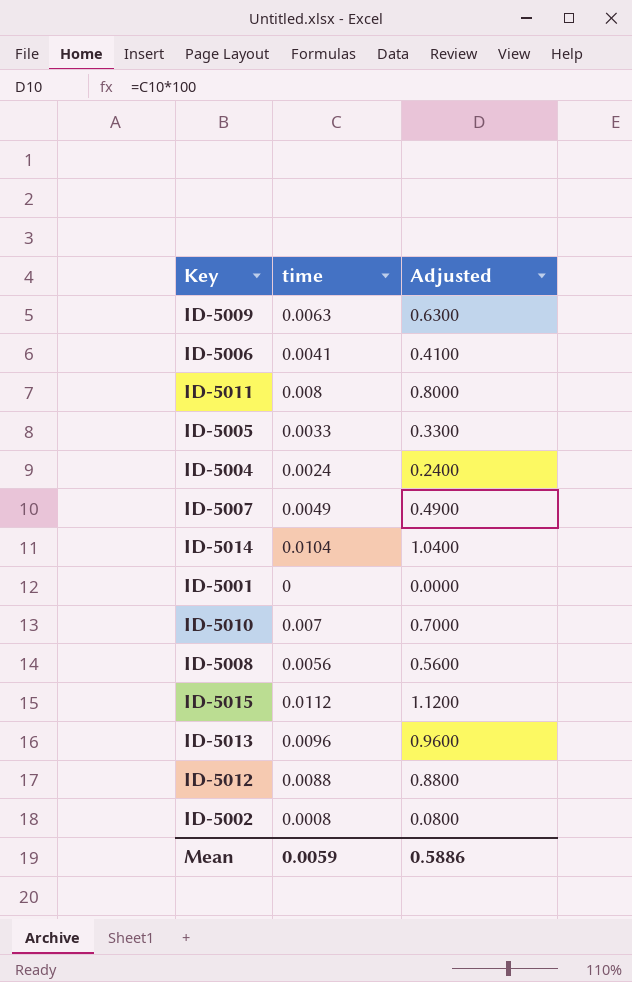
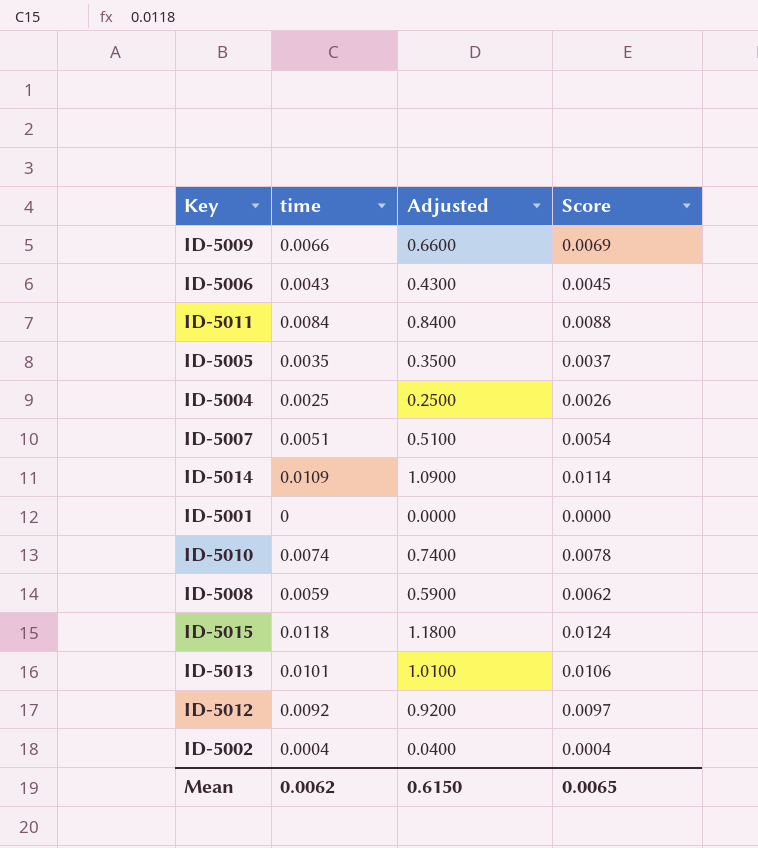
column Score | formula: none -> [time] * 1.05
ID-5009 | time: 0.0063 -> 0.0066
ID-5009 | Adjusted: 0.6300 -> 0.6600
ID-5006 | time: 0.0041 -> 0.0043
ID-5006 | Adjusted: 0.4100 -> 0.4300
ID-5011 | time: 0.008 -> 0.0084
ID-5011 | Adjusted: 0.8000 -> 0.8400
ID-5005 | time: 0.0033 -> 0.0035
ID-5005 | Adjusted: 0.3300 -> 0.3500
ID-5004 | time: 0.0024 -> 0.0025
ID-5004 | Adjusted: 0.2400 -> 0.2500
ID-5007 | time: 0.0049 -> 0.0051
ID-5007 | Adjusted: 0.4900 -> 0.5100
ID-5014 | time: 0.0104 -> 0.0109
ID-5014 | Adjusted: 1.0400 -> 1.0900
ID-5010 | time: 0.007 -> 0.0074
ID-5010 | Adjusted: 0.7000 -> 0.7400
ID-5008 | time: 0.0056 -> 0.0059
ID-5008 | Adjusted: 0.5600 -> 0.5900
ID-5015 | time: 0.0112 -> 0.0118
ID-5015 | Adjusted: 1.1200 -> 1.1800
ID-5013 | time: 0.0096 -> 0.0101
ID-5013 | Adjusted: 0.9600 -> 1.0100
ID-5012 | time: 0.0088 -> 0.0092
ID-5012 | Adjusted: 0.8800 -> 0.9200
ID-5002 | time: 0.0008 -> 0.0004
ID-5002 | Adjusted: 0.0800 -> 0.0400
Mean | time: 0.0059 -> 0.0062
Mean | Adjusted: 0.5886 -> 0.6150

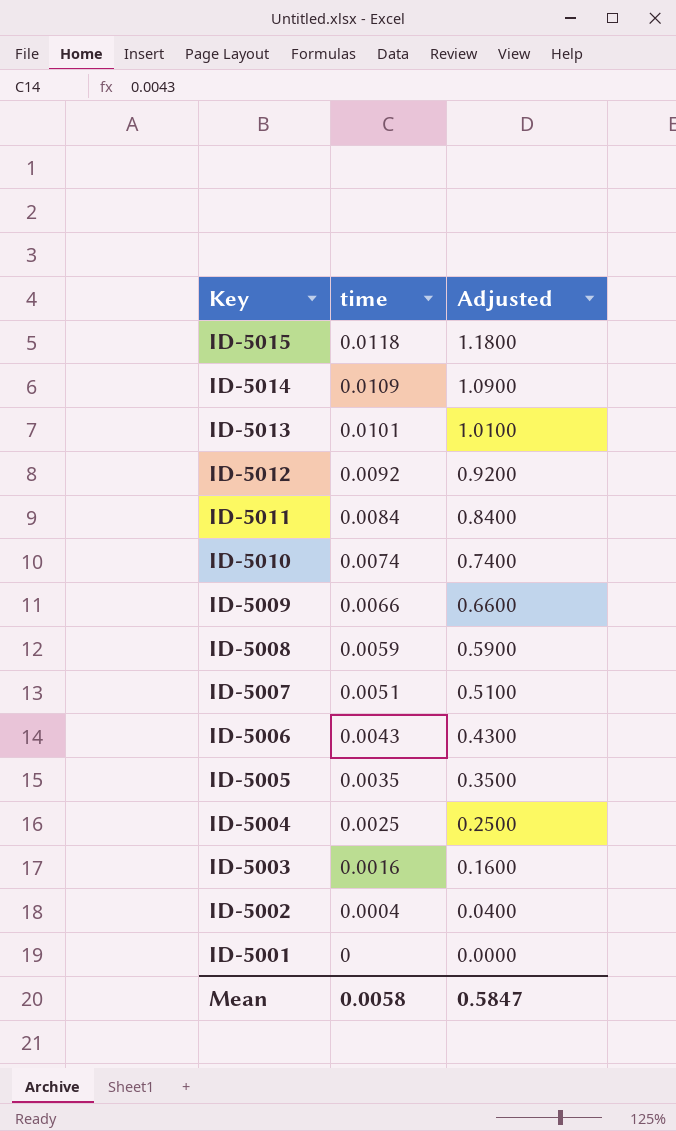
row order: none -> Key descending
column Score | formula: [time] * 1.05 -> none
row ID-5003: none -> 0.0016 | 0.1600
Mean | time: 0.0062 -> 0.0058
Mean | Adjusted: 0.6150 -> 0.5847

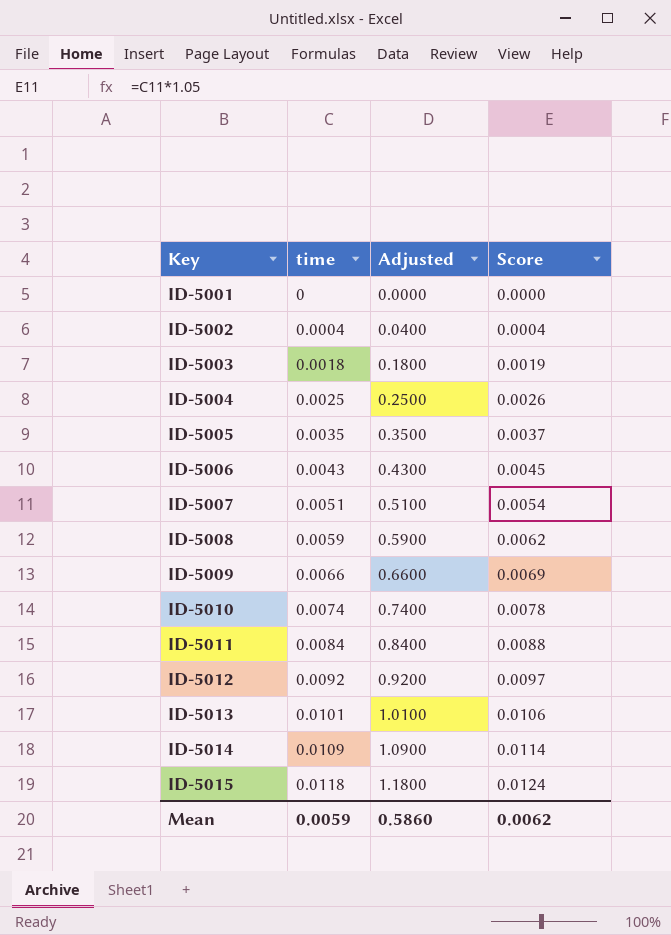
row order: Key descending -> Key ascending
column Score | formula: none -> [time] * 1.05
ID-5003 | time: 0.0016 -> 0.0018
ID-5003 | Adjusted: 0.1600 -> 0.1800
Mean | time: 0.0058 -> 0.0059
Mean | Adjusted: 0.5847 -> 0.5860

